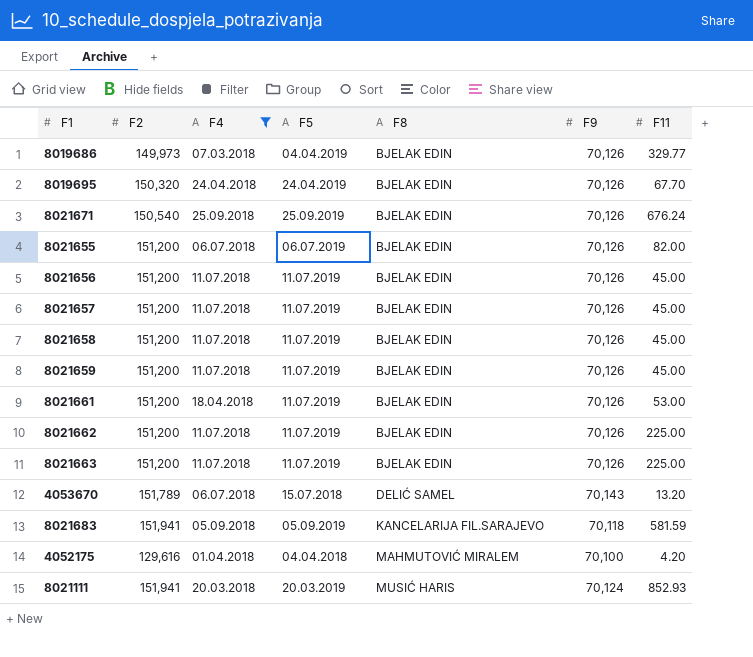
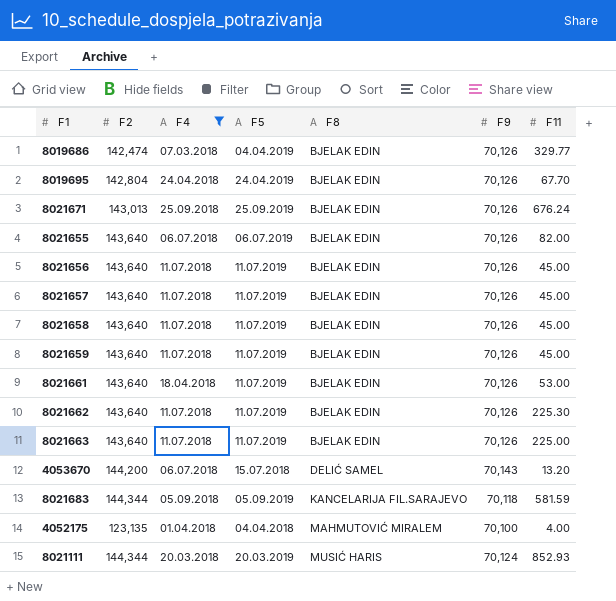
8019686 | F2: 149,973 -> 142,474
8019695 | F2: 150,320 -> 142,804
8021671 | F2: 150,540 -> 143,013
8021655 | F2: 151,200 -> 143,640
8021656 | F2: 151,200 -> 143,640
8021657 | F2: 151,200 -> 143,640
8021658 | F2: 151,200 -> 143,640
8021659 | F2: 151,200 -> 143,640
8021661 | F2: 151,200 -> 143,640
8021662 | F2: 151,200 -> 143,640
8021662 | F11: 225.00 -> 225.30
8021663 | F2: 151,200 -> 143,640
4053670 | F2: 151,789 -> 144,200
8021683 | F2: 151,941 -> 144,344
4052175 | F2: 129,616 -> 123,135
4052175 | F11: 4.20 -> 4.00
8021111 | F2: 151,941 -> 144,344

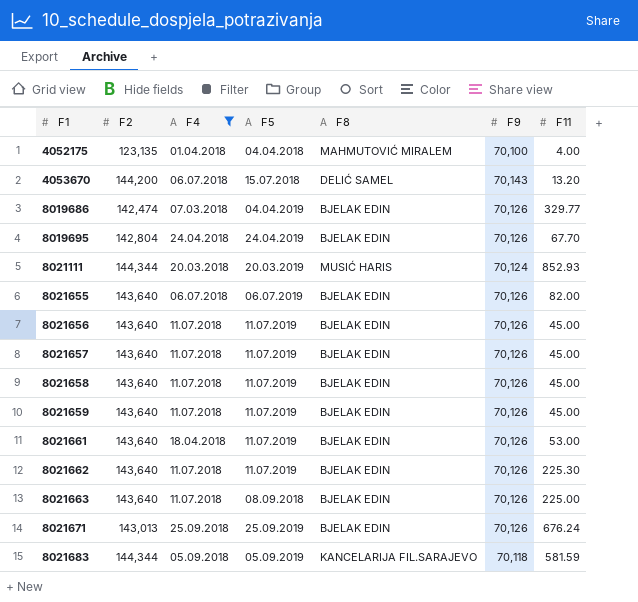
row order: F8 ascending -> F1 ascending
8021663 | F5: 11.07.2019 -> 08.09.2018

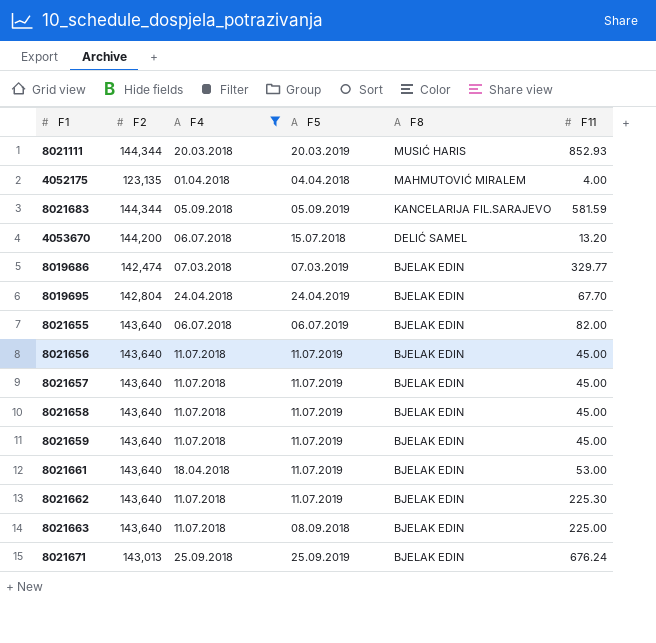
row order: F1 ascending -> F8 descending
column F9 | position: 6 -> none
8019686 | F5: 04.04.2019 -> 07.03.2019

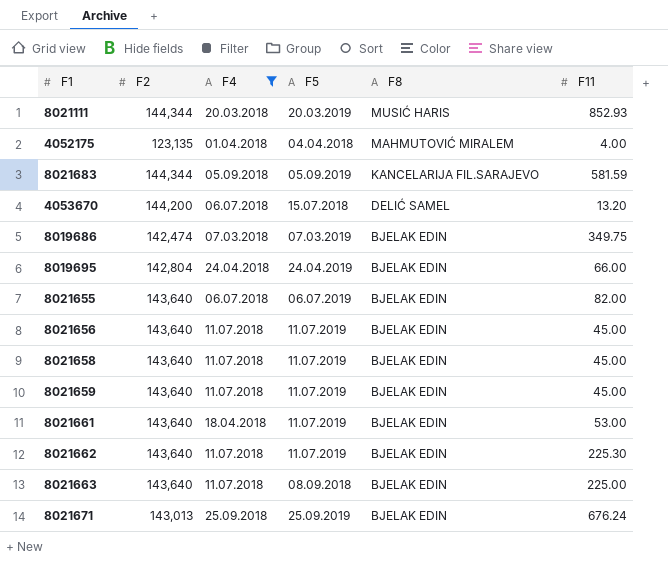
row 8021657: 143,640 | 11.07.2018 | 11.07.2019 | BJELAK EDIN | 45.00 -> none
8019686 | F11: 329.77 -> 349.75
8019695 | F11: 67.70 -> 66.00

